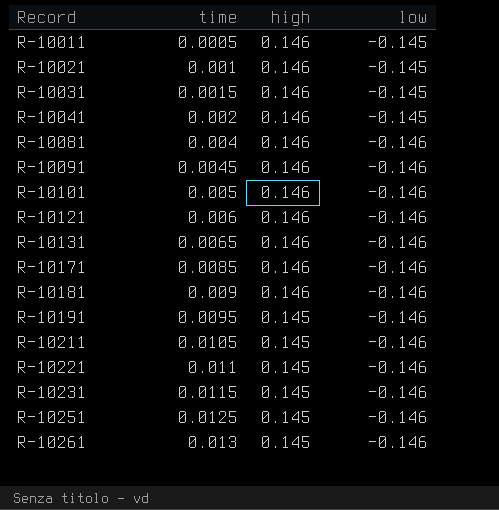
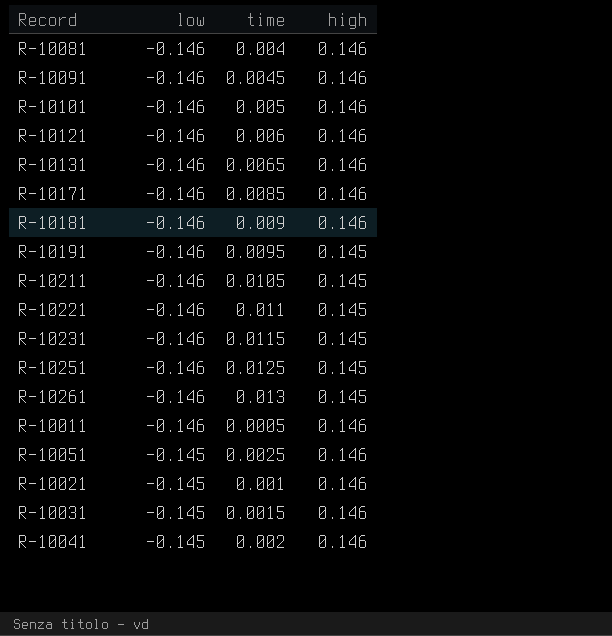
row order: Record ascending -> low ascending
column low | position: 4 -> 2
R-10011 | low: -0.145 -> -0.146
row R-10051: none -> -0.145 | 0.0025 | 0.146

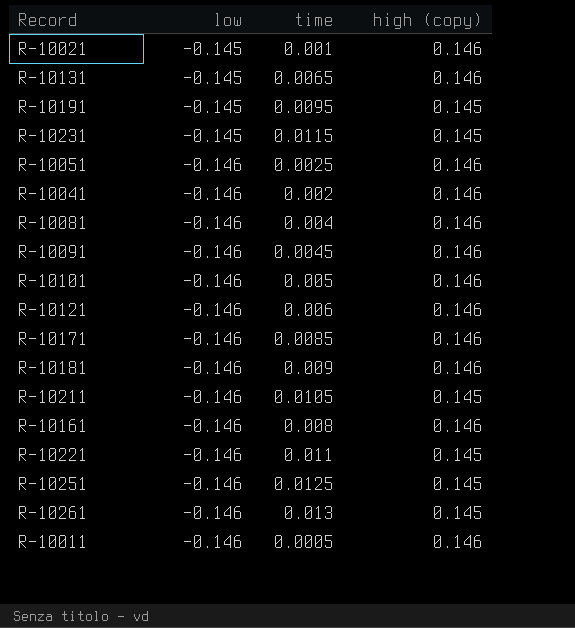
row order: low ascending -> low descending
column name: high -> high (copy)
row R-10031: -0.145 | 0.0015 | 0.146 -> none
R-10131 | low: -0.146 -> -0.145
R-10191 | low: -0.146 -> -0.145
R-10231 | low: -0.146 -> -0.145
R-10051 | low: -0.145 -> -0.146
R-10041 | low: -0.145 -> -0.146
row R-10161: none -> -0.146 | 0.008 | 0.146

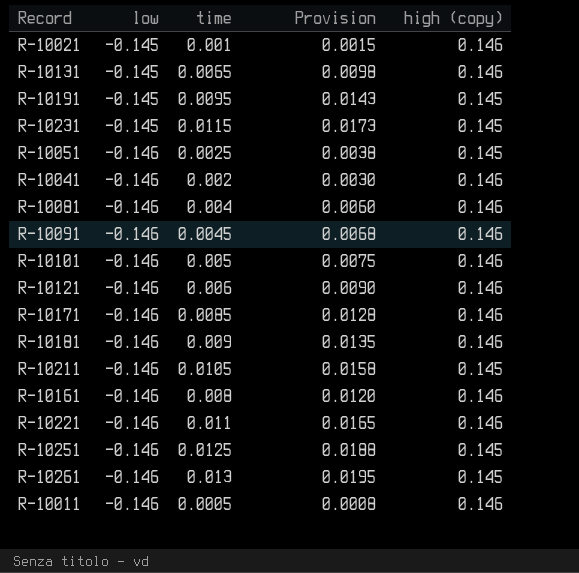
column Provision | formula: none -> [time] * 1.5
R-10051 | high (copy): 0.146 -> 0.145
R-10221 | high (copy): 0.145 -> 0.146

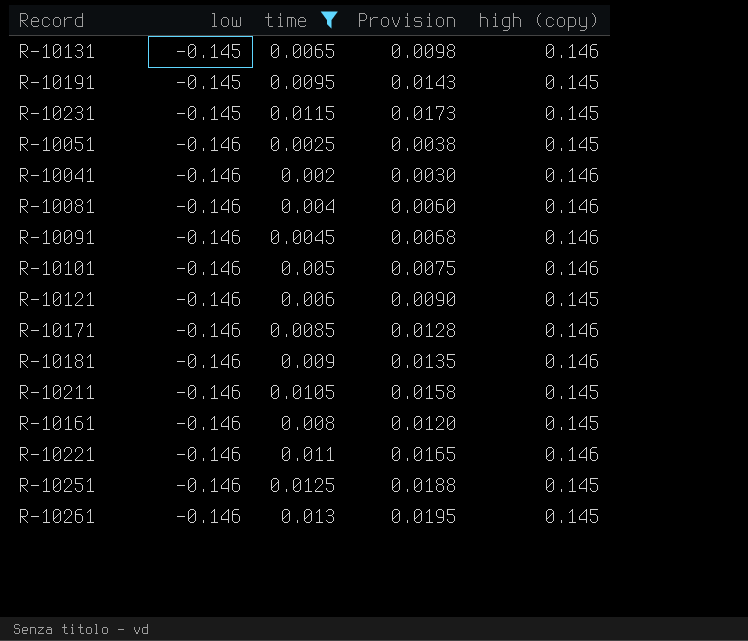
filter: none -> time >= 0.002
R-10121 | high (copy): 0.146 -> 0.145
R-10161 | high (copy): 0.146 -> 0.145

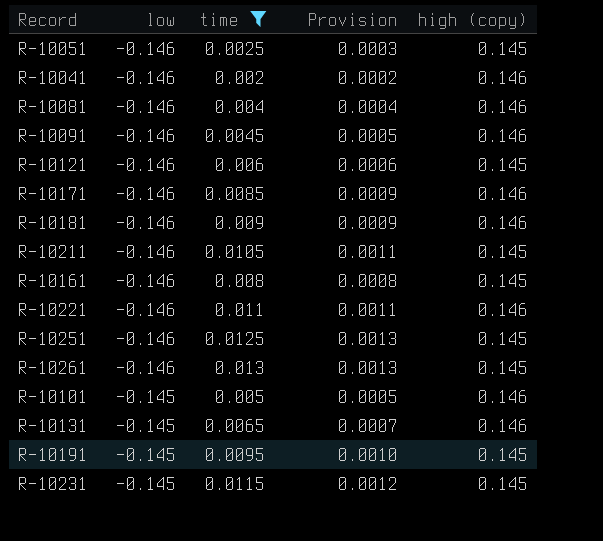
row order: low descending -> low ascending
column Provision | formula: [time] * 1.5 -> [time] * 0.1
R-10101 | low: -0.146 -> -0.145

